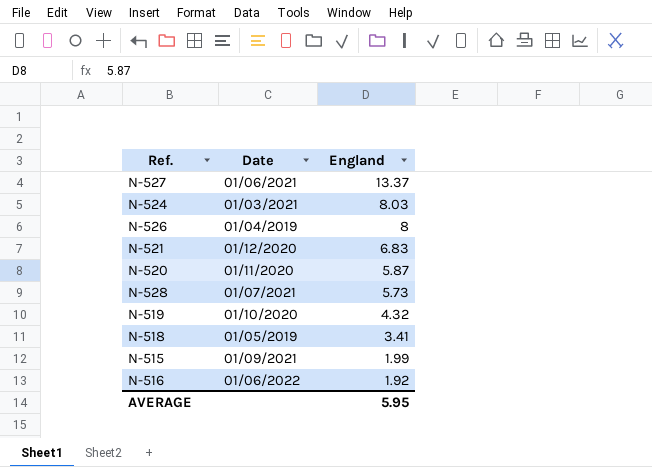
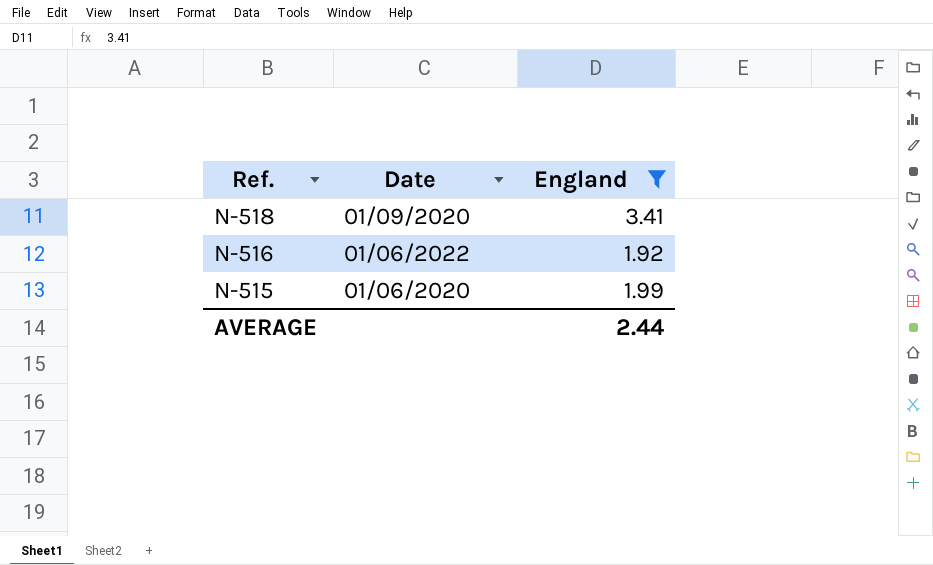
filter: none -> England <= 3.41
row order: England descending -> Ref. descending
N-518 | Date: 01/05/2019 -> 01/09/2020
N-515 | Date: 01/09/2021 -> 01/06/2020
AVERAGE | England: 5.95 -> 2.44

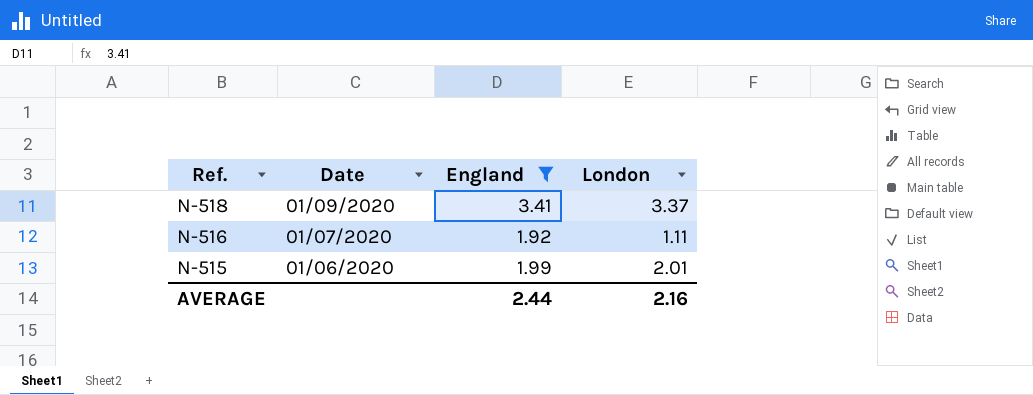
column London | position: none -> 4
N-516 | Date: 01/06/2022 -> 01/07/2020

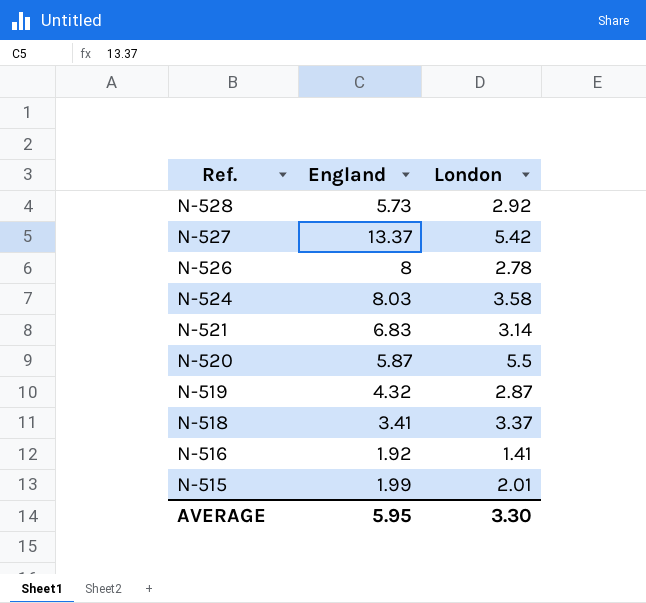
filter: England <= 3.41 -> none
column Date | position: 2 -> none
N-516 | London: 1.11 -> 1.41
AVERAGE | England: 2.44 -> 5.95
AVERAGE | London: 2.16 -> 3.30

